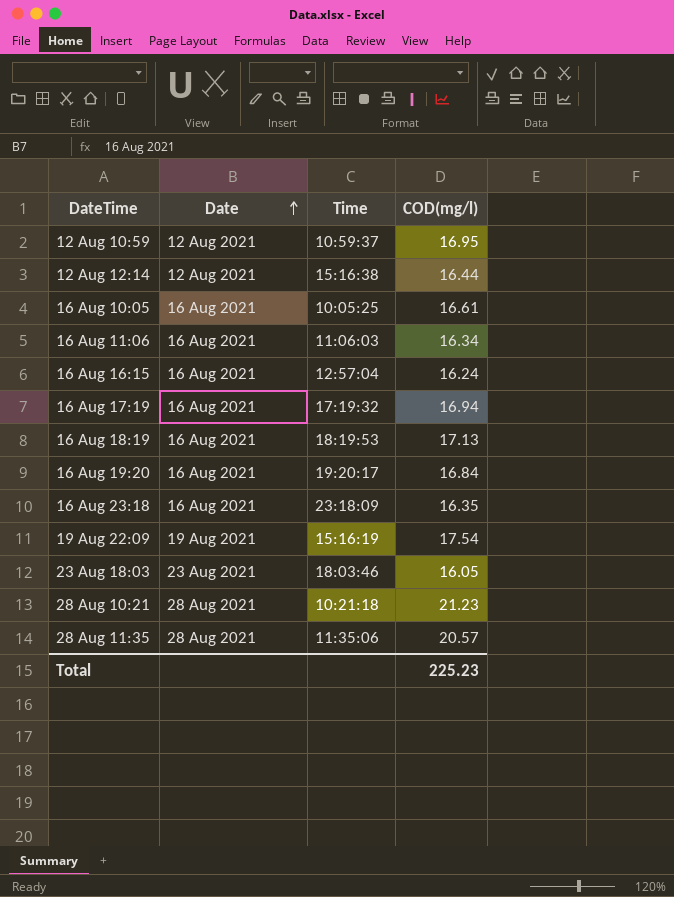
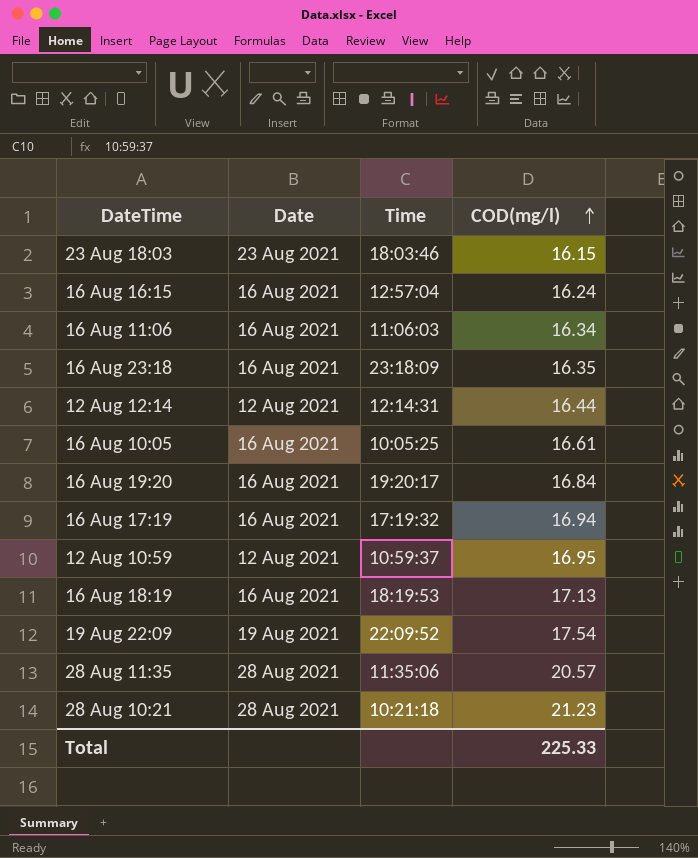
row order: Date ascending -> COD(mg/l) ascending
23 Aug 18:03 | COD(mg/l): 16.05 -> 16.15
12 Aug 12:14 | Time: 15:16:38 -> 12:14:31
19 Aug 22:09 | Time: 15:16:19 -> 22:09:52
Total | COD(mg/l): 225.23 -> 225.33

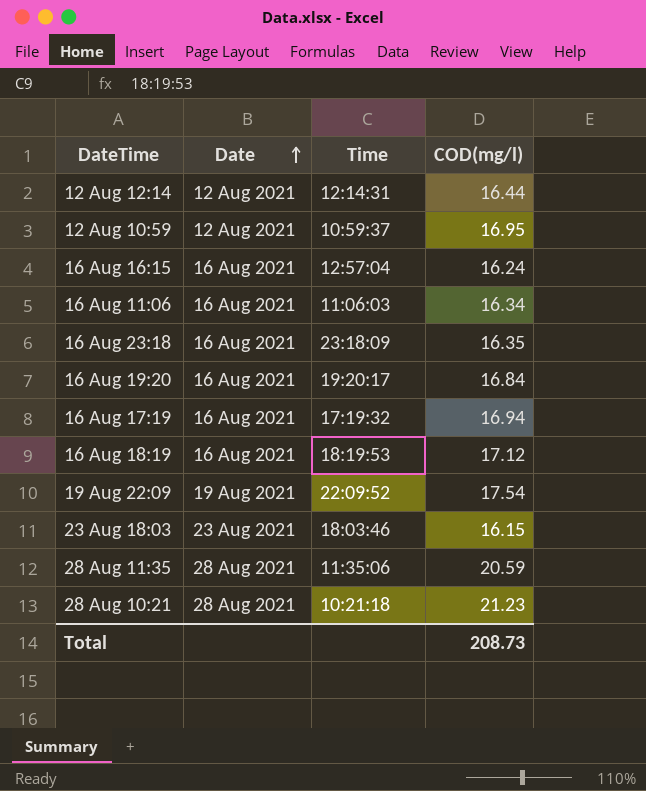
row order: COD(mg/l) ascending -> Date ascending
row 16 Aug 10:05: 16 Aug 2021 | 10:05:25 | 16.61 -> none
16 Aug 18:19 | COD(mg/l): 17.13 -> 17.12
28 Aug 11:35 | COD(mg/l): 20.57 -> 20.59
Total | COD(mg/l): 225.33 -> 208.73

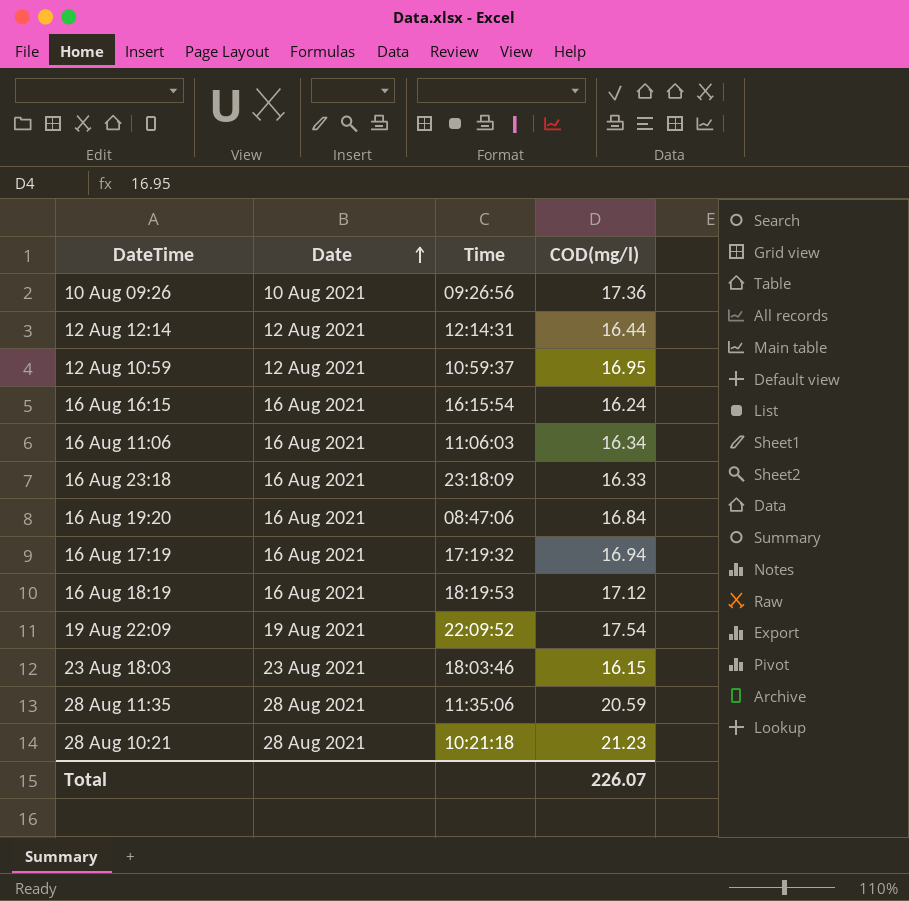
row 10 Aug 09:26: none -> 10 Aug 2021 | 09:26:56 | 17.36
16 Aug 16:15 | Time: 12:57:04 -> 16:15:54
16 Aug 23:18 | COD(mg/l): 16.35 -> 16.33
16 Aug 19:20 | Time: 19:20:17 -> 08:47:06
Total | COD(mg/l): 208.73 -> 226.07

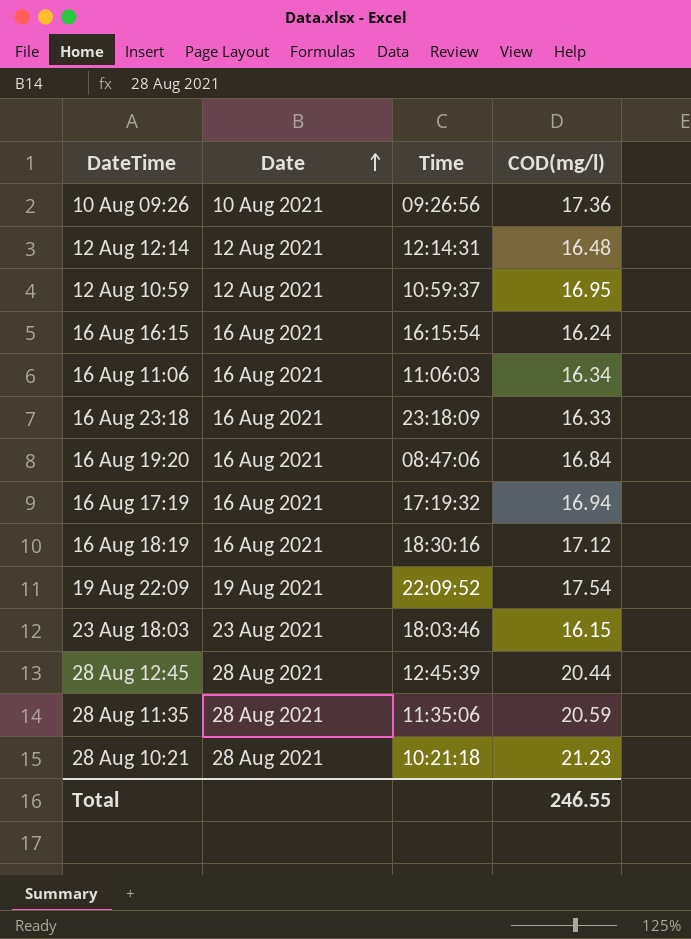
12 Aug 12:14 | COD(mg/l): 16.44 -> 16.48
16 Aug 18:19 | Time: 18:19:53 -> 18:30:16
row 28 Aug 12:45: none -> 28 Aug 2021 | 12:45:39 | 20.44
Total | COD(mg/l): 226.07 -> 246.55

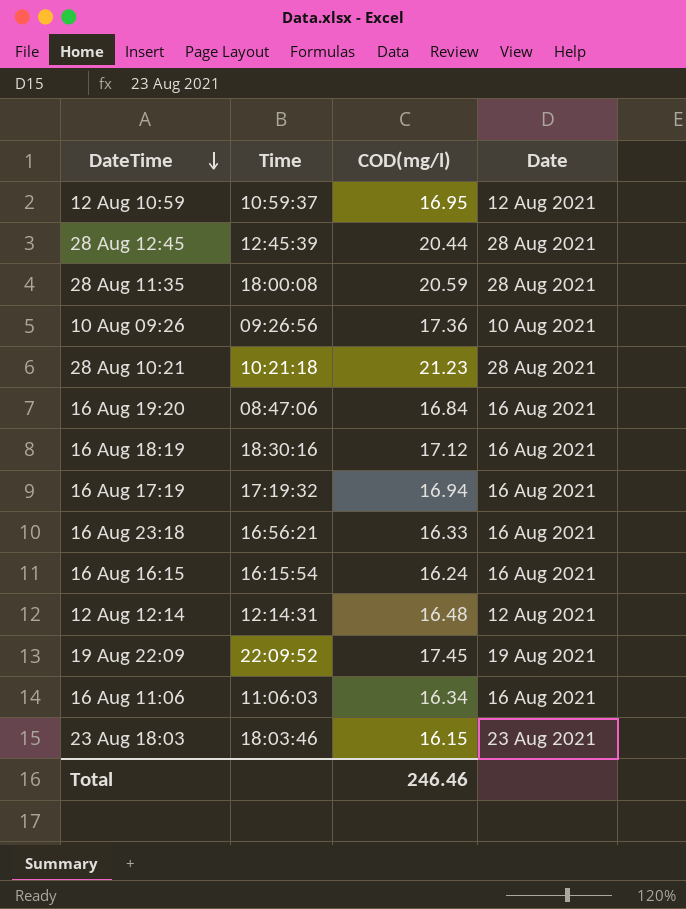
row order: Date ascending -> DateTime descending
column Date | position: 2 -> 4
28 Aug 11:35 | Time: 11:35:06 -> 18:00:08
16 Aug 23:18 | Time: 23:18:09 -> 16:56:21
19 Aug 22:09 | COD(mg/l): 17.54 -> 17.45
Total | COD(mg/l): 246.55 -> 246.46

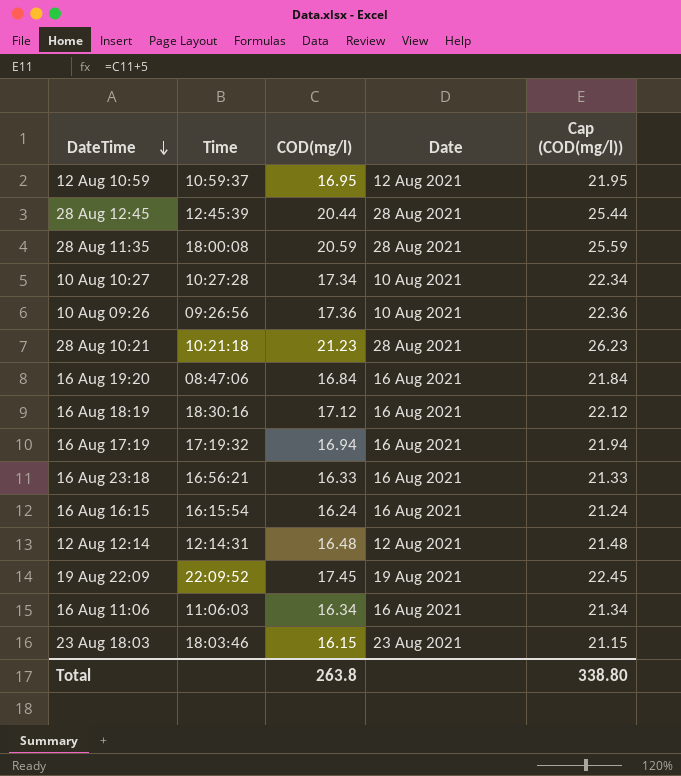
column Cap (COD(mg/l)) | formula: none -> [COD(mg/l)] + 5
row 10 Aug 10:27: none -> 10:27:28 | 17.34 | 10 Aug 2021 | 22.34
Total | COD(mg/l): 246.46 -> 263.8

